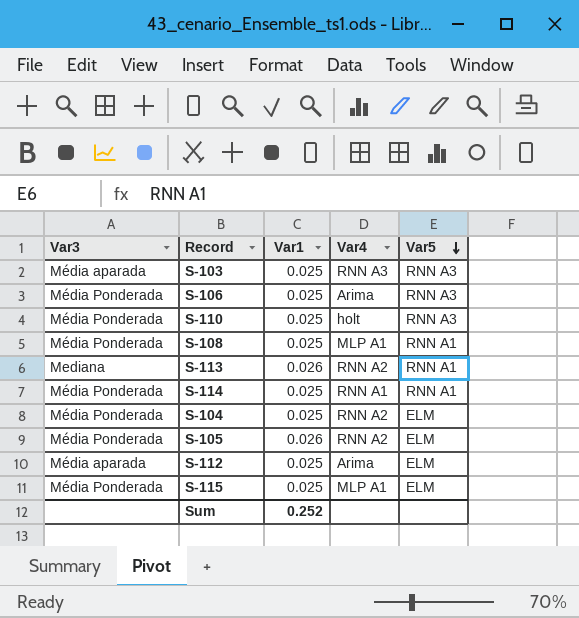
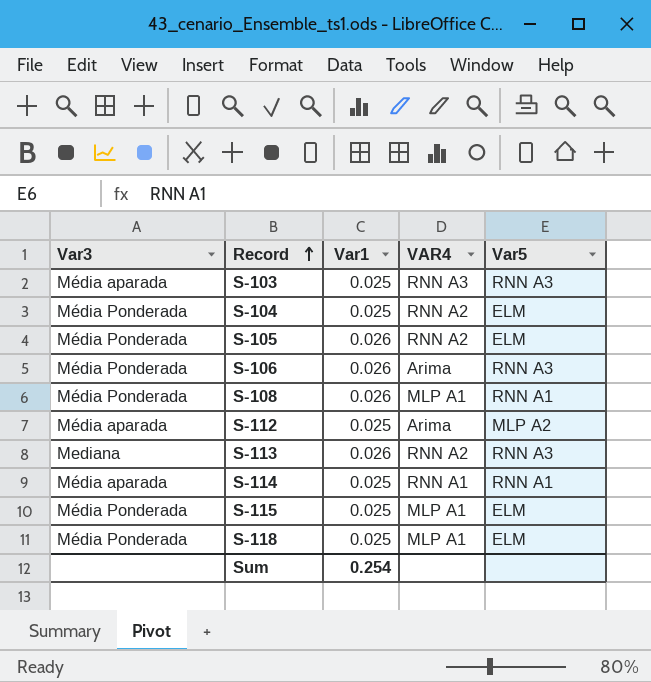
row order: Var5 descending -> Record ascending
column name: Var4 -> VAR4
row S-110: Média Ponderada | 0.025 | holt | RNN A3 -> none
S-106 | Var1: 0.025 -> 0.026
S-108 | Var1: 0.025 -> 0.026
S-112 | Var5: ELM -> MLP A2
S-113 | Var5: RNN A1 -> RNN A3
S-114 | Var3: Média Ponderada -> Média aparada
row S-118: none -> Média Ponderada | 0.025 | MLP A1 | ELM
Sum | Var1: 0.252 -> 0.254

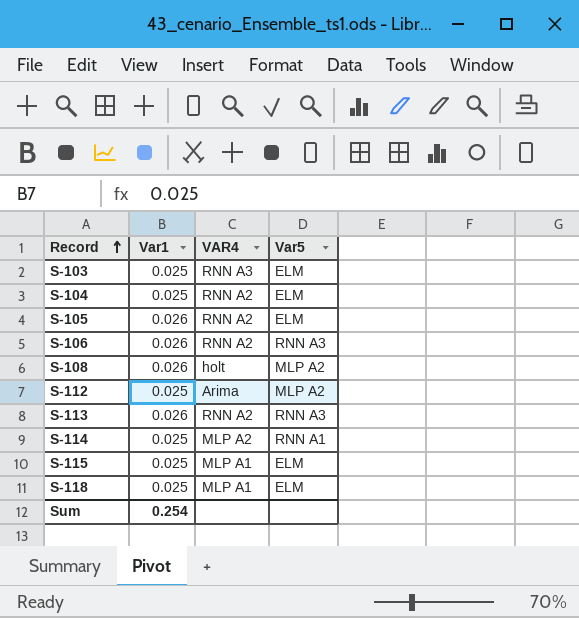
column Var3 | position: 1 -> none
S-103 | Var5: RNN A3 -> ELM
S-106 | VAR4: Arima -> RNN A2
S-108 | VAR4: MLP A1 -> holt
S-108 | Var5: RNN A1 -> MLP A2
S-114 | VAR4: RNN A1 -> MLP A2

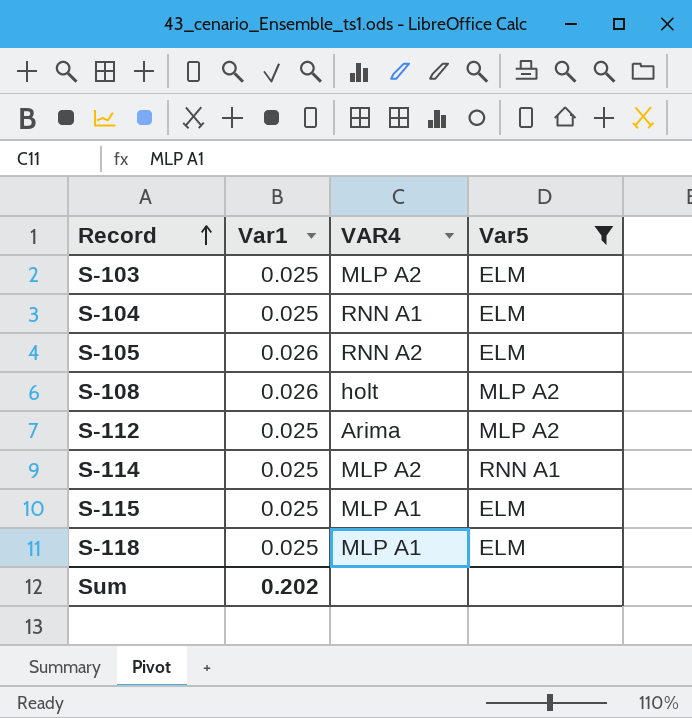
filter: none -> Var5 != RNN A3
S-103 | VAR4: RNN A3 -> MLP A2
S-104 | VAR4: RNN A2 -> RNN A1
Sum | Var1: 0.254 -> 0.202

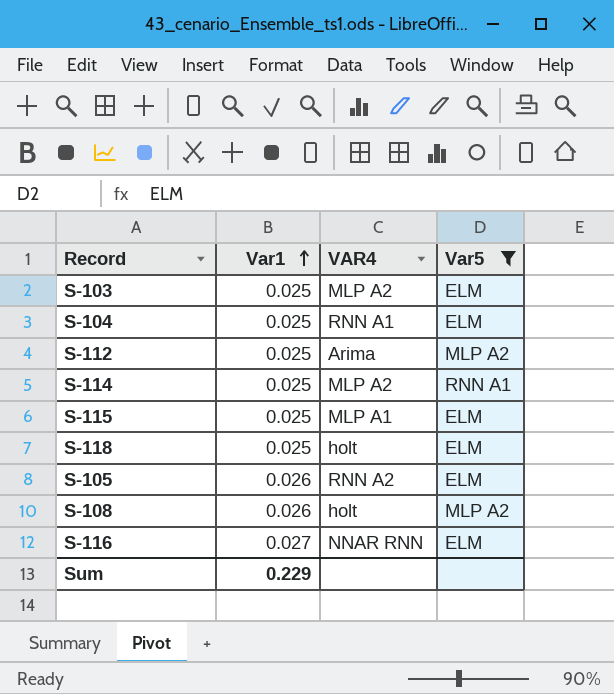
row order: Record ascending -> Var1 ascending
S-118 | VAR4: MLP A1 -> holt
row S-116: none -> 0.027 | NNAR RNN | ELM
Sum | Var1: 0.202 -> 0.229

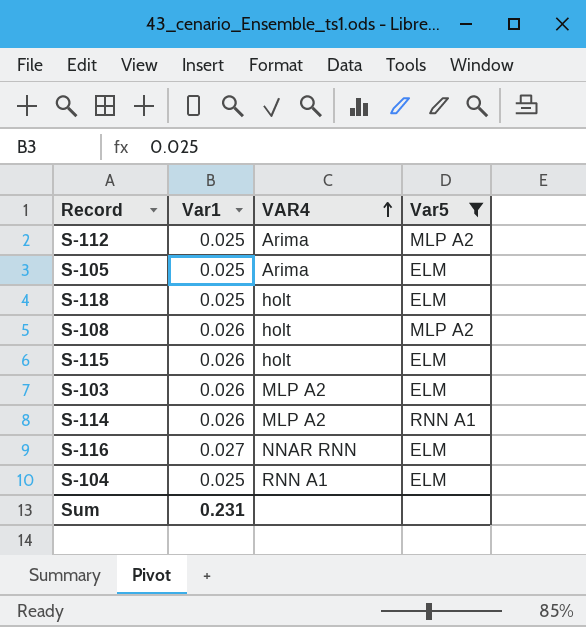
row order: Var1 ascending -> VAR4 ascending
S-105 | Var1: 0.026 -> 0.025
S-105 | VAR4: RNN A2 -> Arima
S-115 | Var1: 0.025 -> 0.026
S-115 | VAR4: MLP A1 -> holt
S-103 | Var1: 0.025 -> 0.026
S-114 | Var1: 0.025 -> 0.026
Sum | Var1: 0.229 -> 0.231

